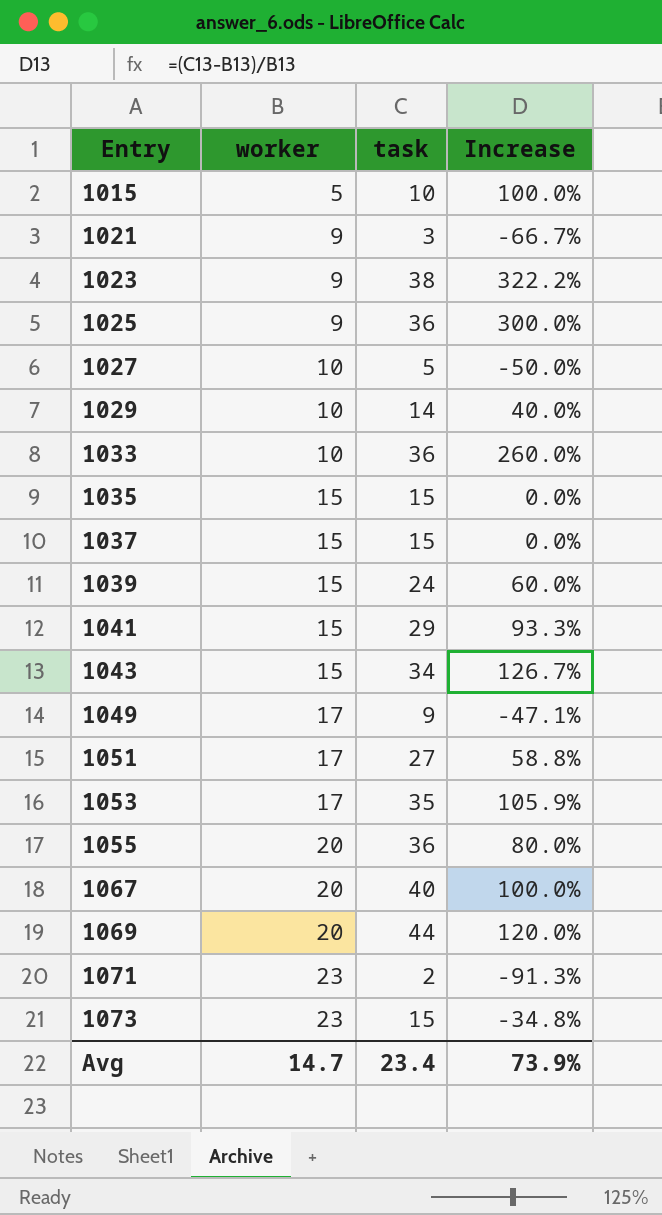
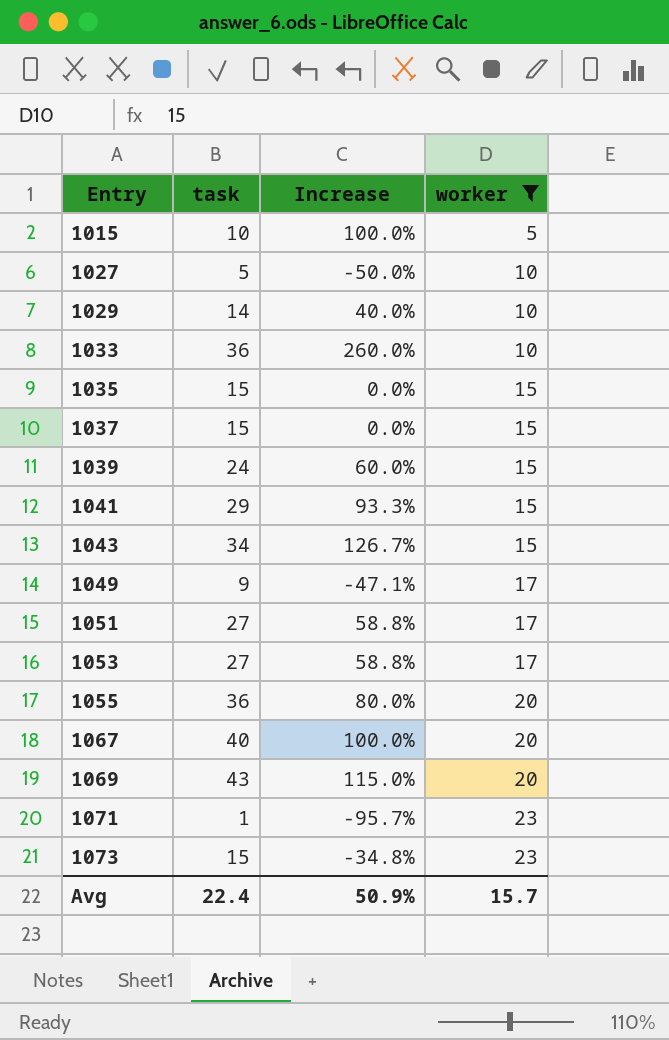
filter: none -> worker != 9
column worker | position: 2 -> 4
1053 | task: 35 -> 27
1053 | Increase: 105.9% -> 58.8%
1069 | task: 44 -> 43
1069 | Increase: 120.0% -> 115.0%
1071 | task: 2 -> 1
1071 | Increase: -91.3% -> -95.7%
Avg | task: 23.4 -> 22.4
Avg | Increase: 73.9% -> 50.9%
Avg | worker: 14.7 -> 15.7

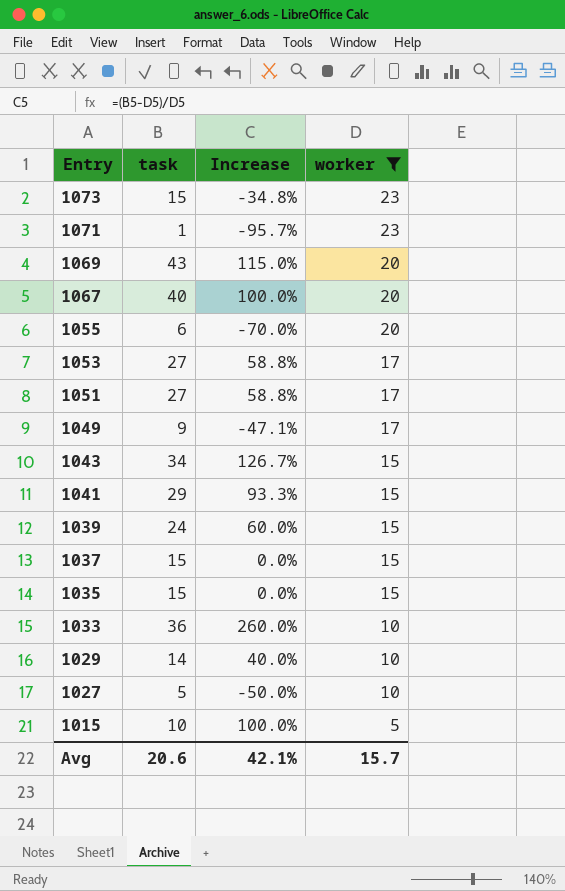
row order: Entry ascending -> Entry descending
1055 | task: 36 -> 6
1055 | Increase: 80.0% -> -70.0%
Avg | task: 22.4 -> 20.6
Avg | Increase: 50.9% -> 42.1%

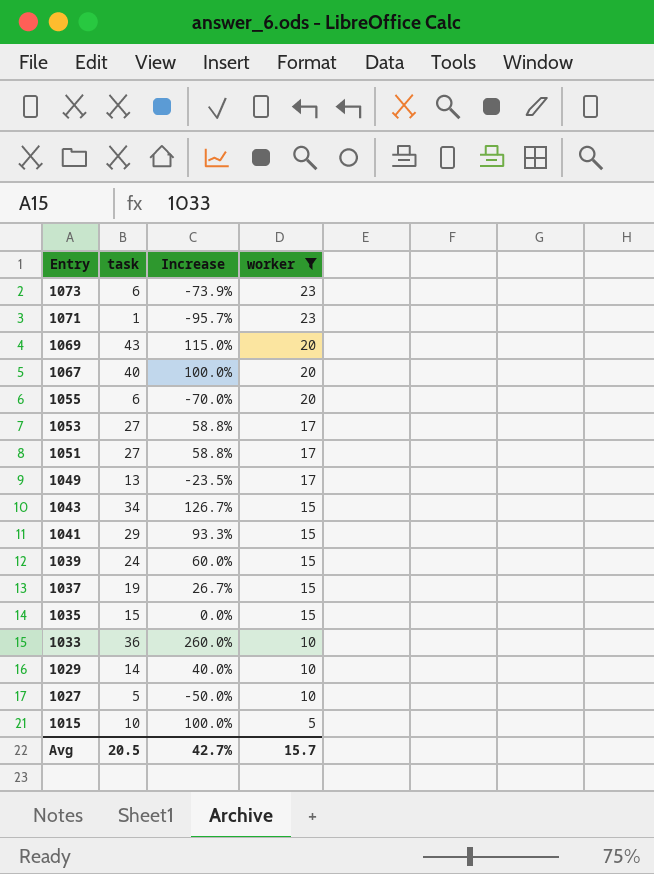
1073 | task: 15 -> 6
1073 | Increase: -34.8% -> -73.9%
1049 | task: 9 -> 13
1049 | Increase: -47.1% -> -23.5%
1037 | task: 15 -> 19
1037 | Increase: 0.0% -> 26.7%
Avg | task: 20.6 -> 20.5
Avg | Increase: 42.1% -> 42.7%

